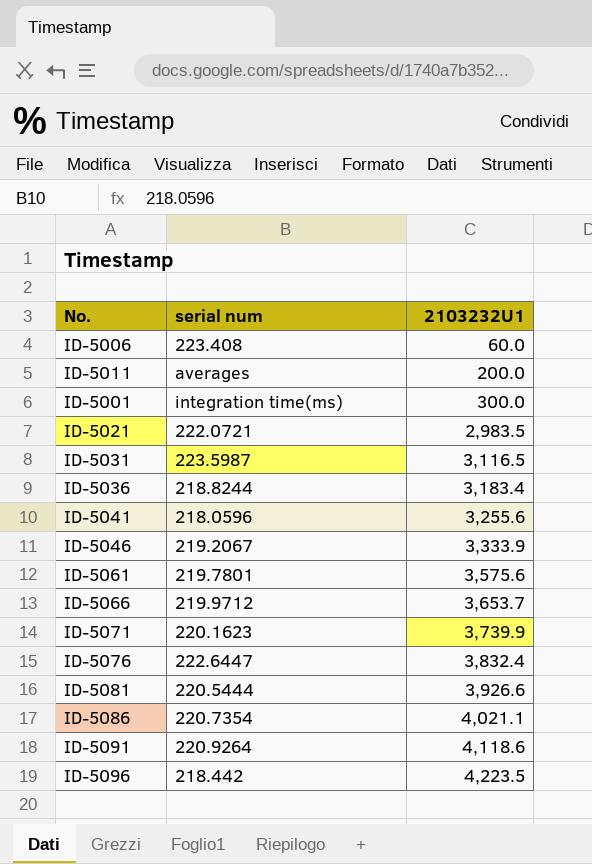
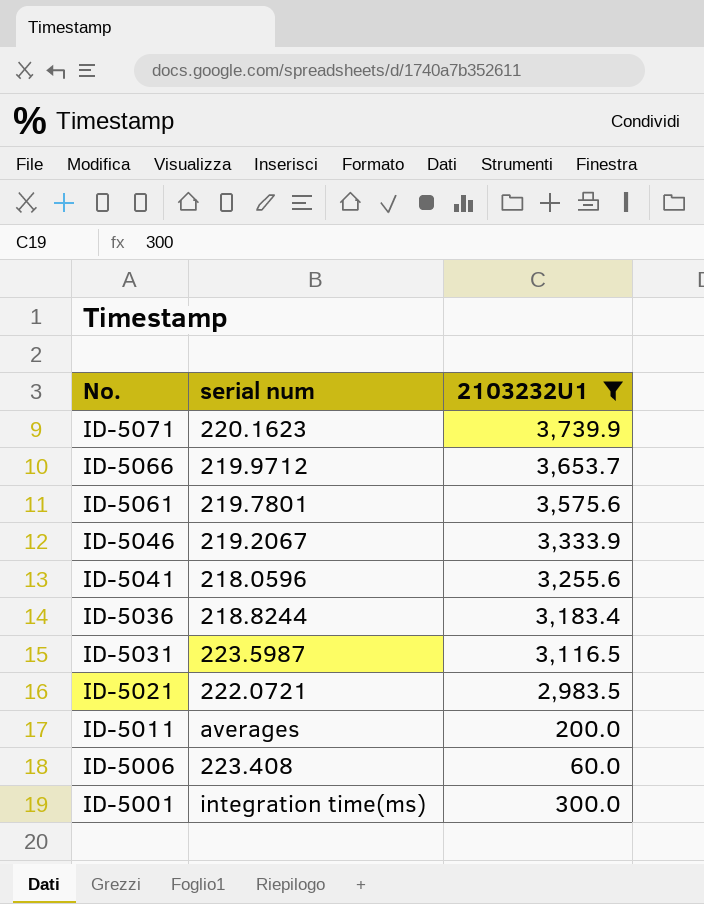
filter: none -> 2103232U1 <= 3,739.9
row order: 2103232U1 ascending -> No. descending

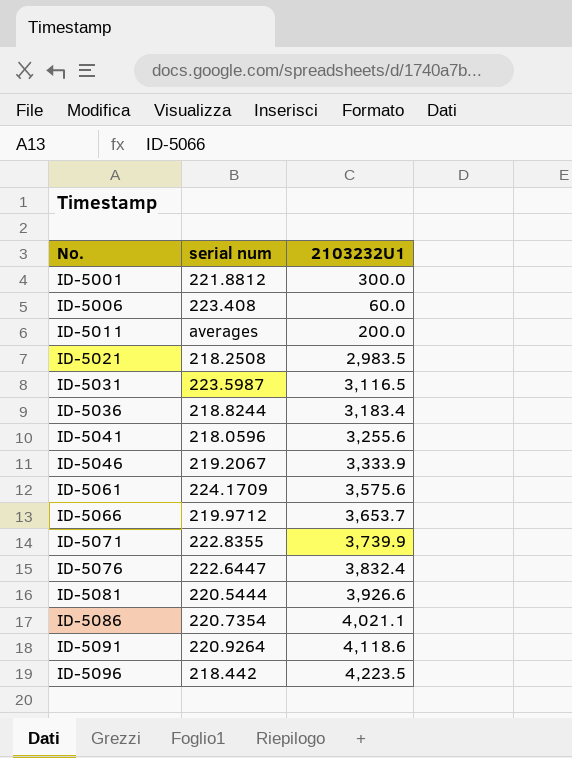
filter: 2103232U1 <= 3,739.9 -> none
row order: No. descending -> No. ascending
ID-5001 | serial num: integration time(ms) -> 221.8812
ID-5021 | serial num: 222.0721 -> 218.2508
ID-5061 | serial num: 219.7801 -> 224.1709
ID-5071 | serial num: 220.1623 -> 222.8355

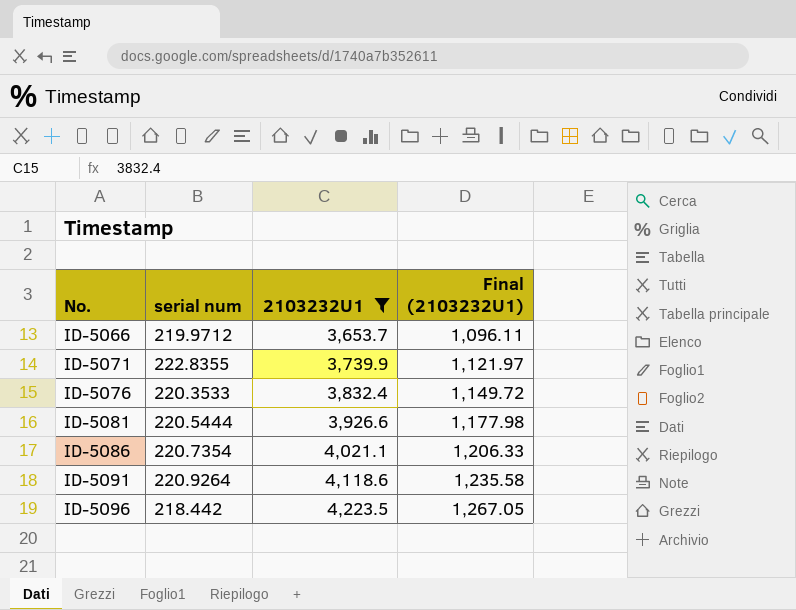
filter: none -> 2103232U1 >= 3,653.7
column Final (2103232U1) | formula: none -> [2103232U1] * 0.3
ID-5076 | serial num: 222.6447 -> 220.3533

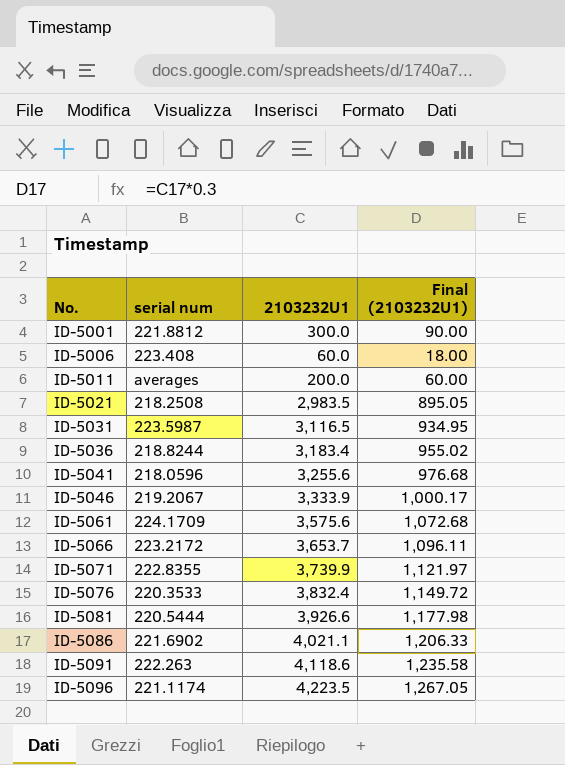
filter: 2103232U1 >= 3,653.7 -> none
ID-5066 | serial num: 219.9712 -> 223.2172
ID-5086 | serial num: 220.7354 -> 221.6902
ID-5091 | serial num: 220.9264 -> 222.263
ID-5096 | serial num: 218.442 -> 221.1174

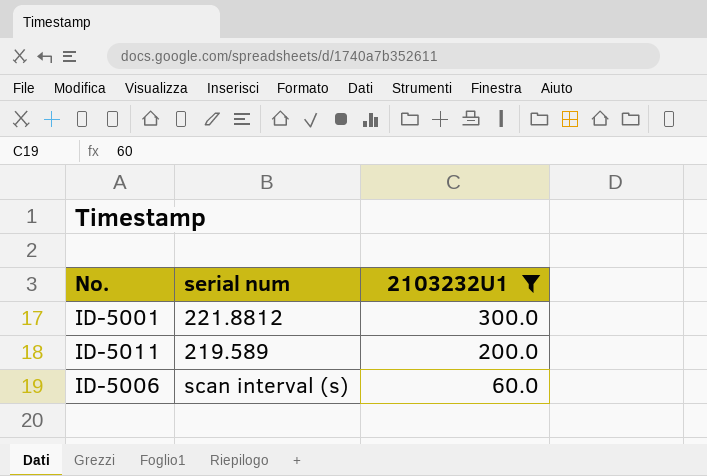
filter: none -> 2103232U1 <= 300.0
row order: No. ascending -> 2103232U1 descending
column Final (2103232U1) | formula: [2103232U1] * 0.3 -> none
ID-5011 | serial num: averages -> 219.589
ID-5006 | serial num: 223.408 -> scan interval (s)

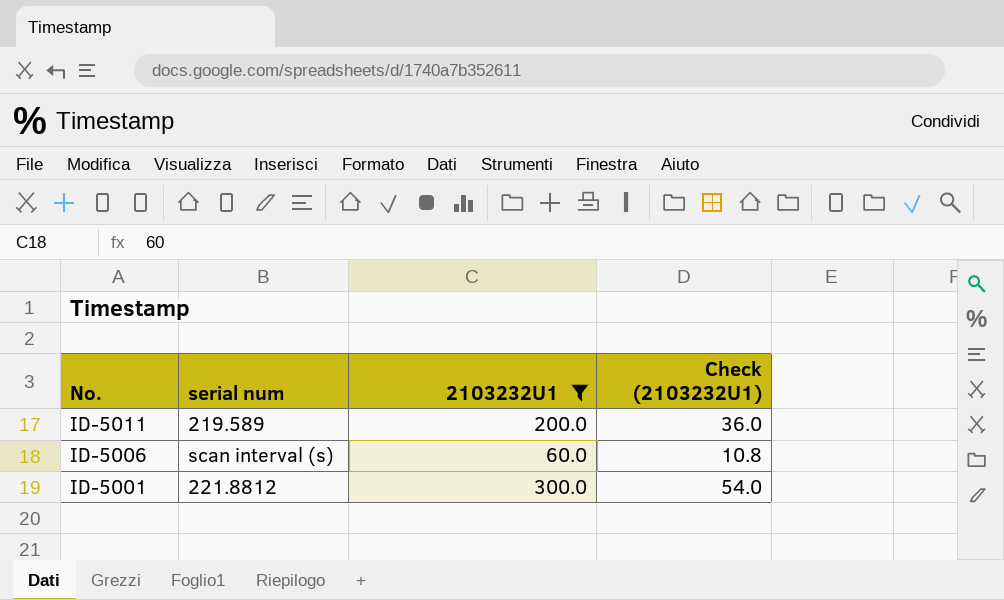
row order: 2103232U1 descending -> No. descending
column Check (2103232U1) | formula: none -> [2103232U1] * 0.18

